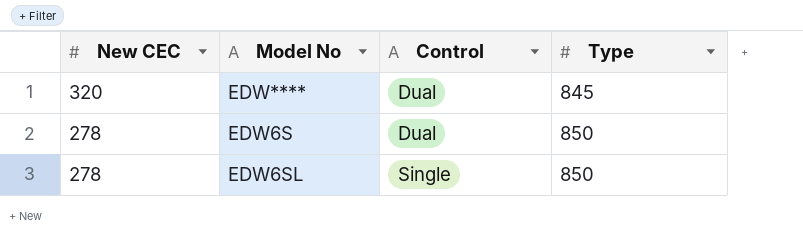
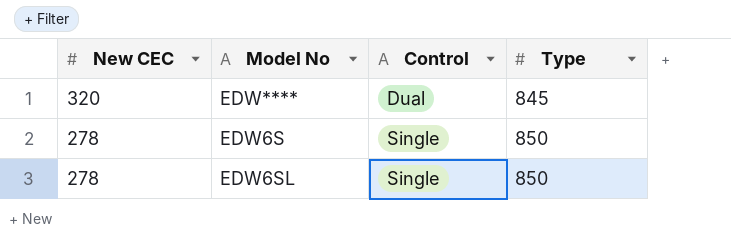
EDW6S | Control: Dual -> Single

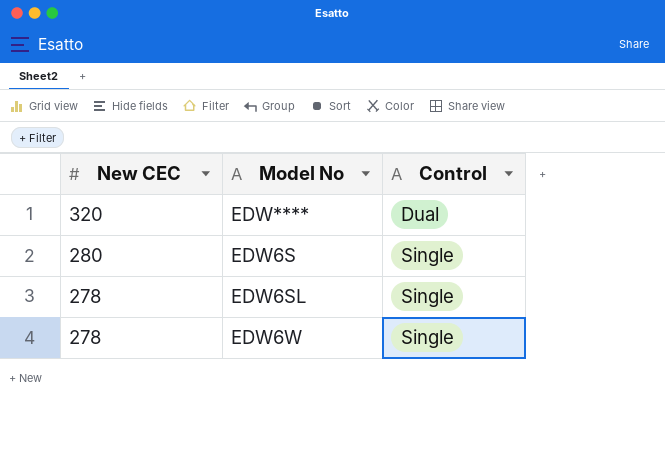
column Type | position: 4 -> none
EDW6S | New CEC: 278 -> 280
row EDW6W: none -> 278 | Single

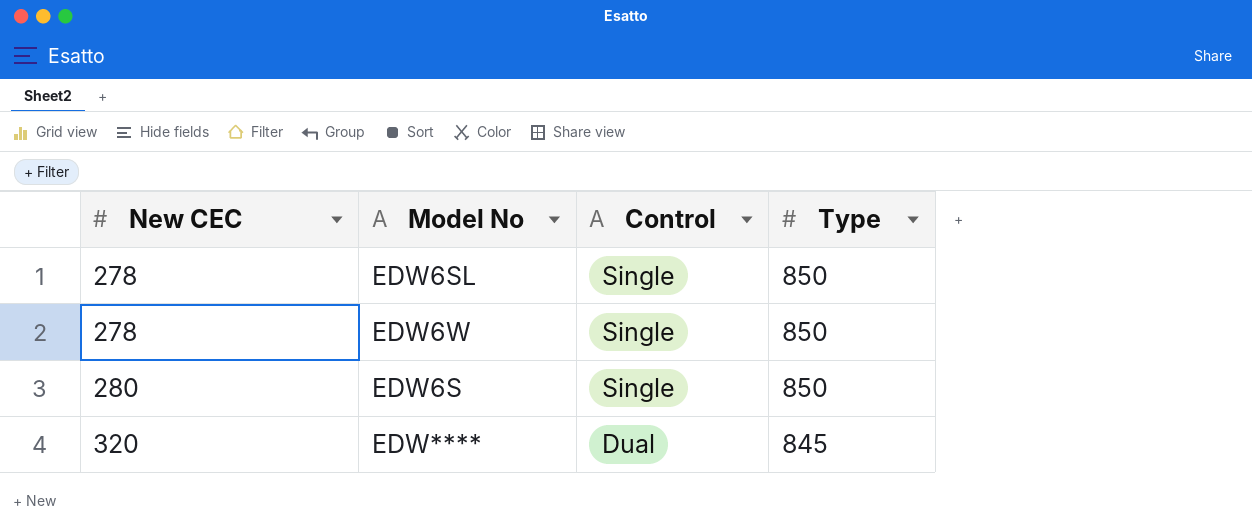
row order: New CEC descending -> New CEC ascending
column Type | position: none -> 4

